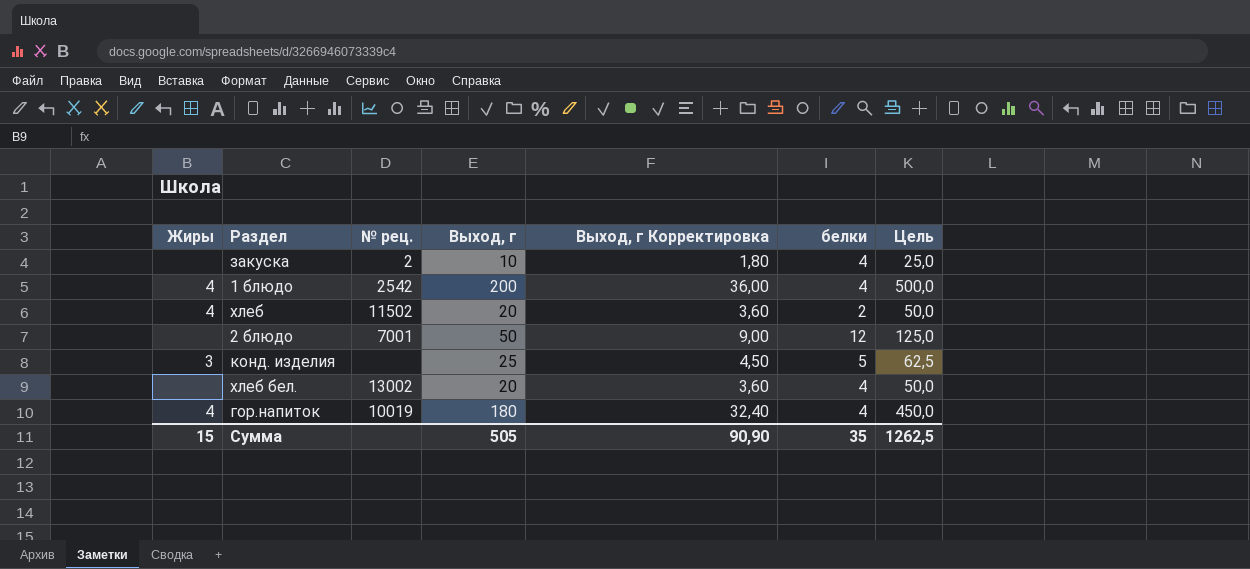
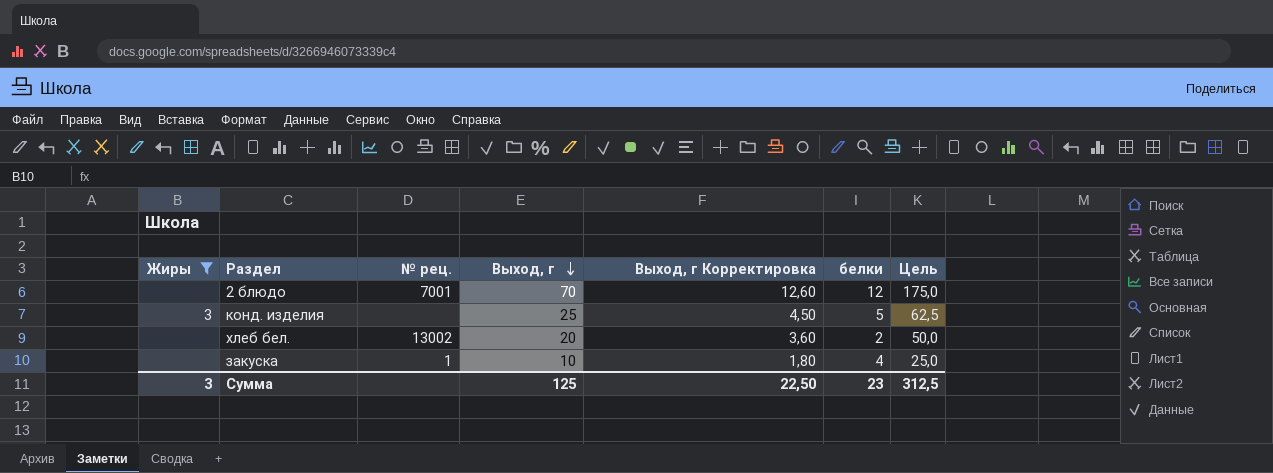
filter: none -> Жиры != 4
row order: none -> Выход, г descending
2 блюдо | Выход, г: 50 -> 70
2 блюдо | Выход, г Корректировка: 9,00 -> 12,60
2 блюдо | Цель: 125,0 -> 175,0
хлеб бел. | белки: 4 -> 2
закуска | № рец.: 2 -> 1
Сумма | Жиры: 15 -> 3
Сумма | Выход, г: 505 -> 125
Сумма | Выход, г Корректировка: 90,90 -> 22,50
Сумма | белки: 35 -> 23
Сумма | Цель: 1262,5 -> 312,5

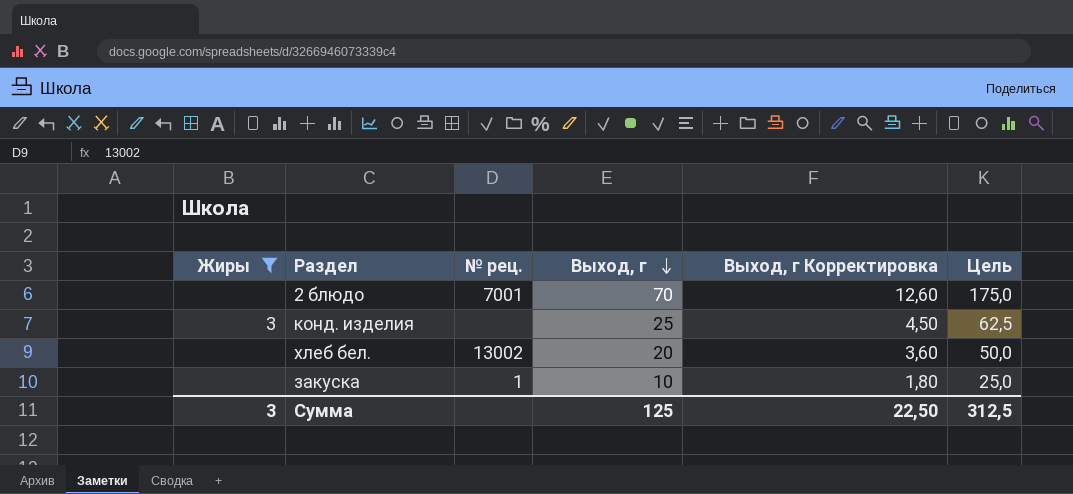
column белки | position: 6 -> none

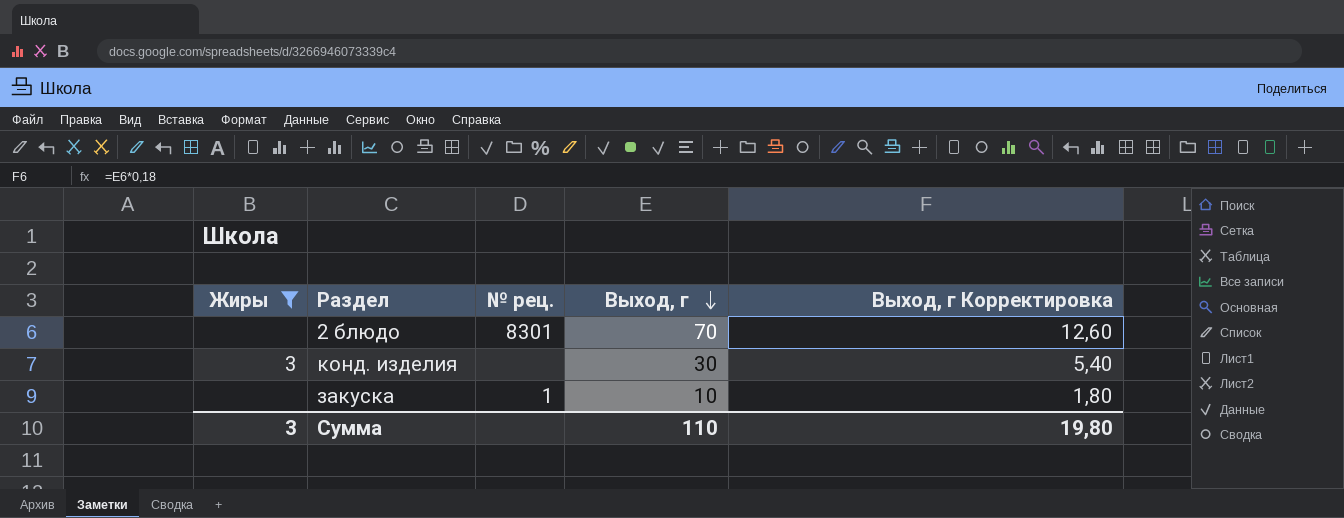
column Цель | formula: [Выход, г] * 2,5 -> none
row хлеб бел.: none | 13002 | 20 | 3,60 | 50,0 -> none
2 блюдо | № рец.: 7001 -> 8301
конд. изделия | Выход, г: 25 -> 30
конд. изделия | Выход, г Корректировка: 4,50 -> 5,40
Сумма | Выход, г: 125 -> 110
Сумма | Выход, г Корректировка: 22,50 -> 19,80

